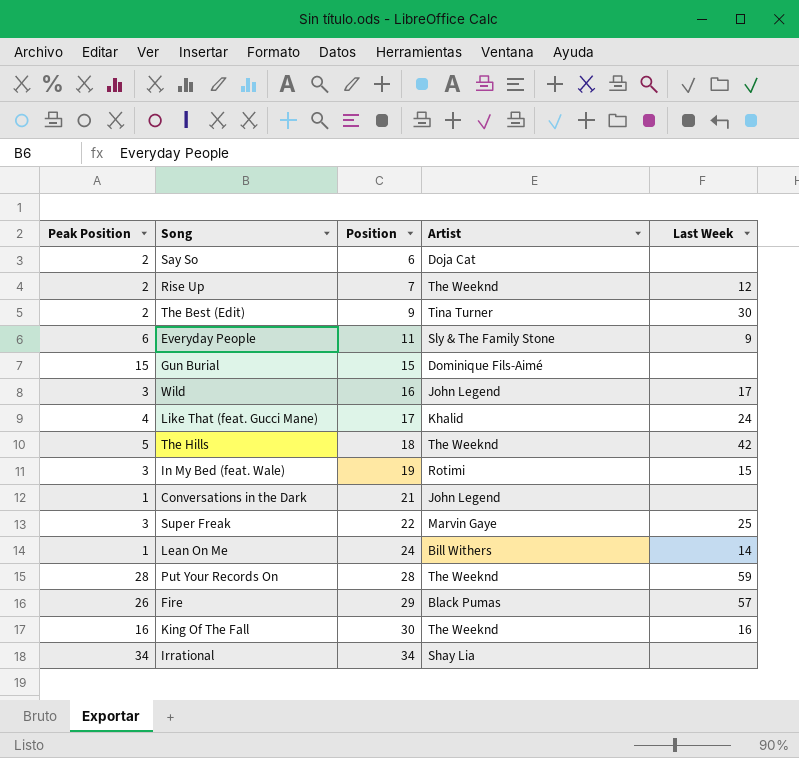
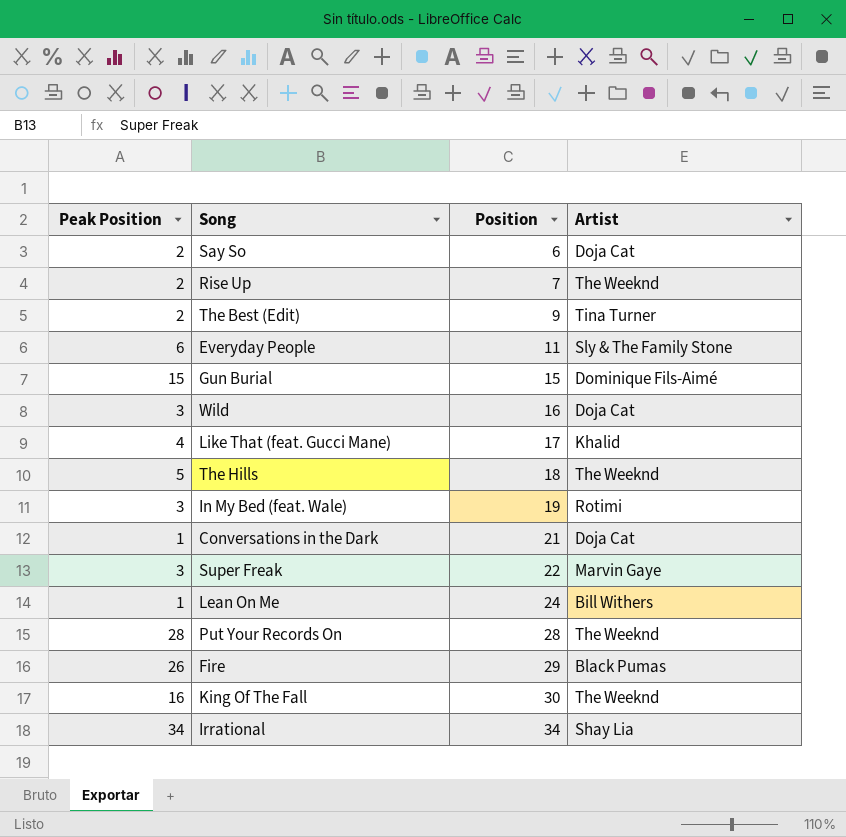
column Last Week | position: 5 -> none
Wild | Artist: John Legend -> Doja Cat
Conversations in the Dark | Artist: John Legend -> Doja Cat

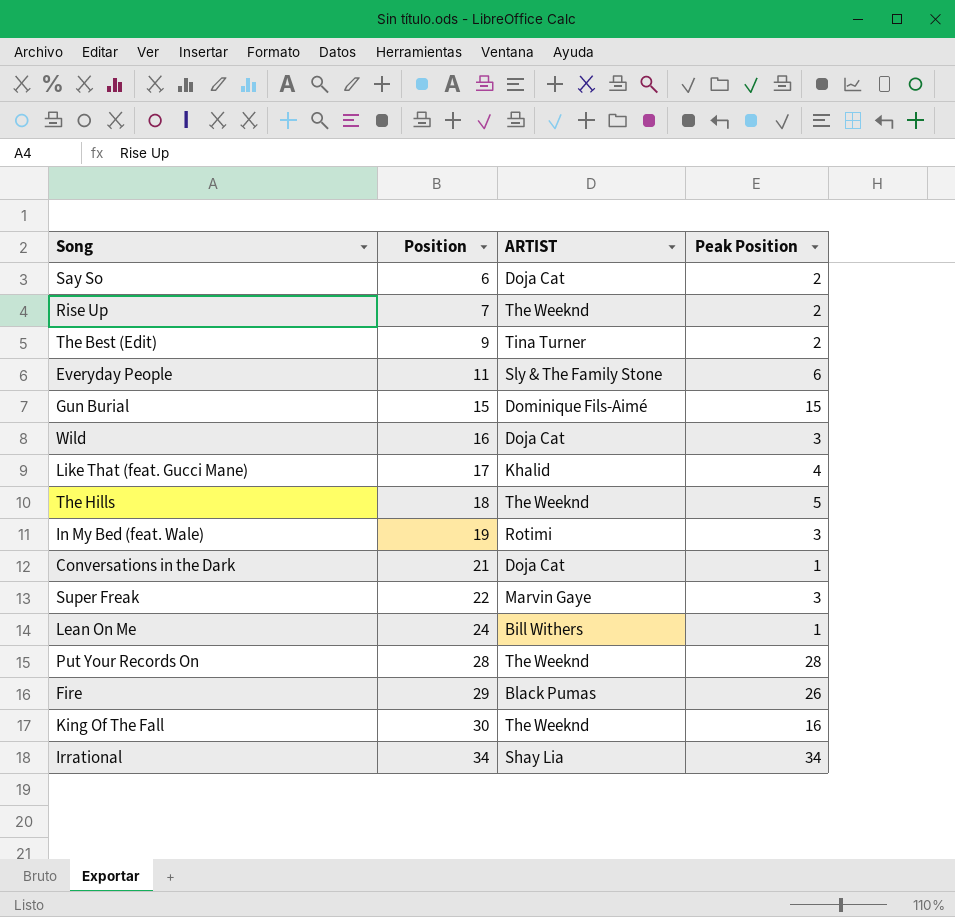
column name: Artist -> ARTIST
column Peak Position | position: 1 -> 4

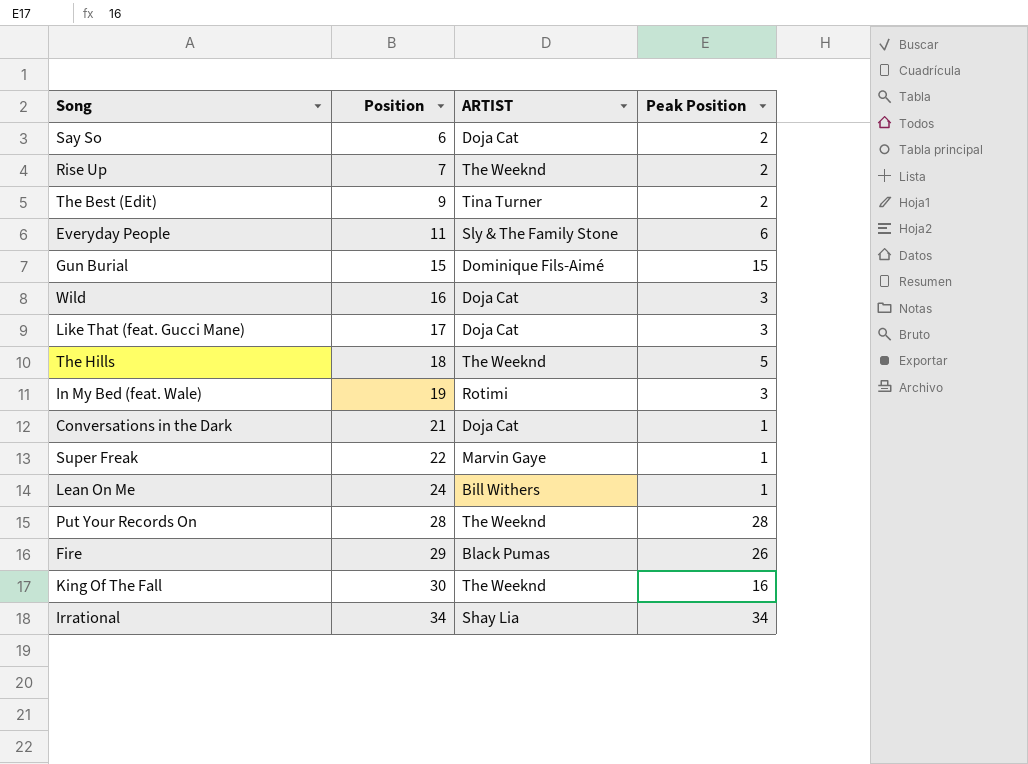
Like That (feat. Gucci Mane) | ARTIST: Khalid -> Doja Cat
Like That (feat. Gucci Mane) | Peak Position: 4 -> 3
Super Freak | Peak Position: 3 -> 1

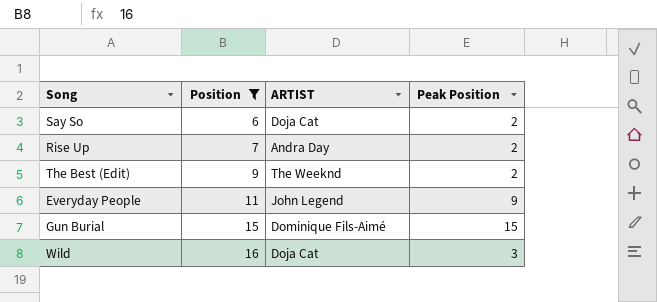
filter: none -> Position <= 16
Rise Up | ARTIST: The Weeknd -> Andra Day
The Best (Edit) | ARTIST: Tina Turner -> The Weeknd
Everyday People | ARTIST: Sly & The Family Stone -> John Legend
Everyday People | Peak Position: 6 -> 9

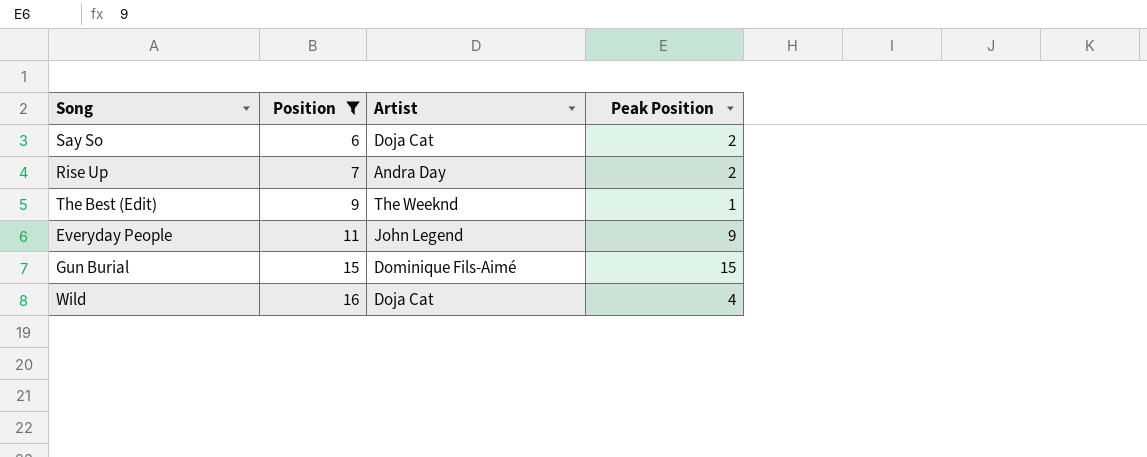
column name: ARTIST -> Artist
The Best (Edit) | Peak Position: 2 -> 1
Wild | Peak Position: 3 -> 4

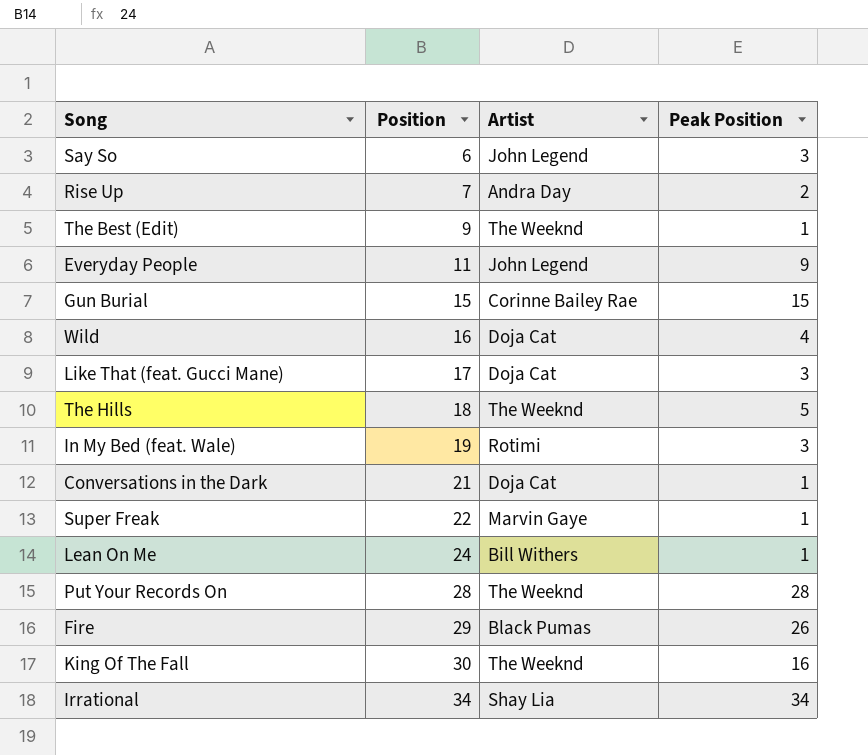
filter: Position <= 16 -> none
Say So | Artist: Doja Cat -> John Legend
Say So | Peak Position: 2 -> 3
Gun Burial | Artist: Dominique Fils-Aimé -> Corinne Bailey Rae

